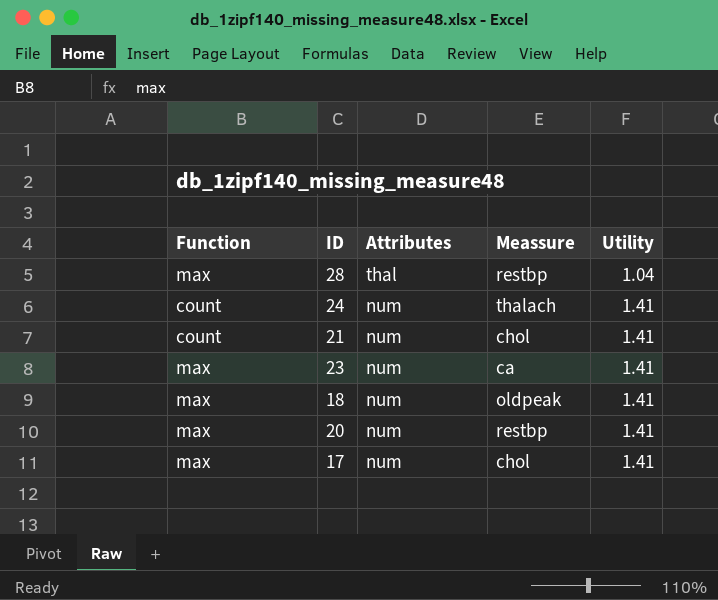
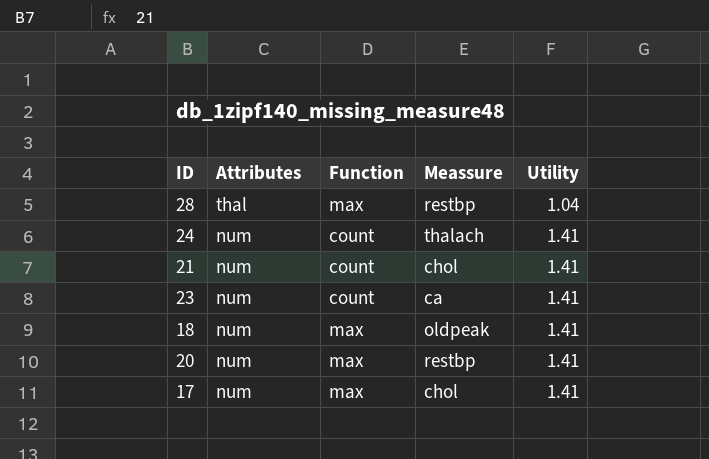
column Function | position: 1 -> 3
23 | Function: max -> count

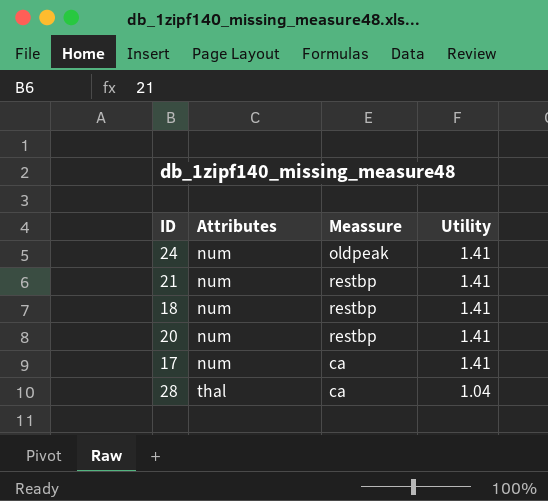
row order: Attributes descending -> Attributes ascending
column Function | position: 3 -> none
row 23: num | count | ca | 1.41 -> none
24 | Meassure: thalach -> oldpeak
21 | Meassure: chol -> restbp
18 | Meassure: oldpeak -> restbp
17 | Meassure: chol -> ca
28 | Meassure: restbp -> ca

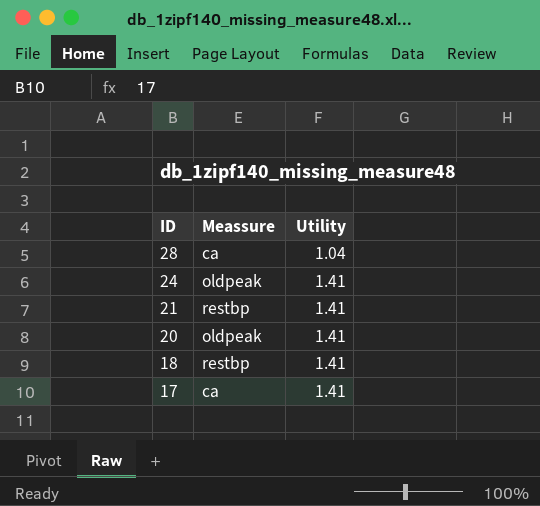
row order: Attributes ascending -> ID descending
column Attributes | position: 2 -> none
20 | Meassure: restbp -> oldpeak

